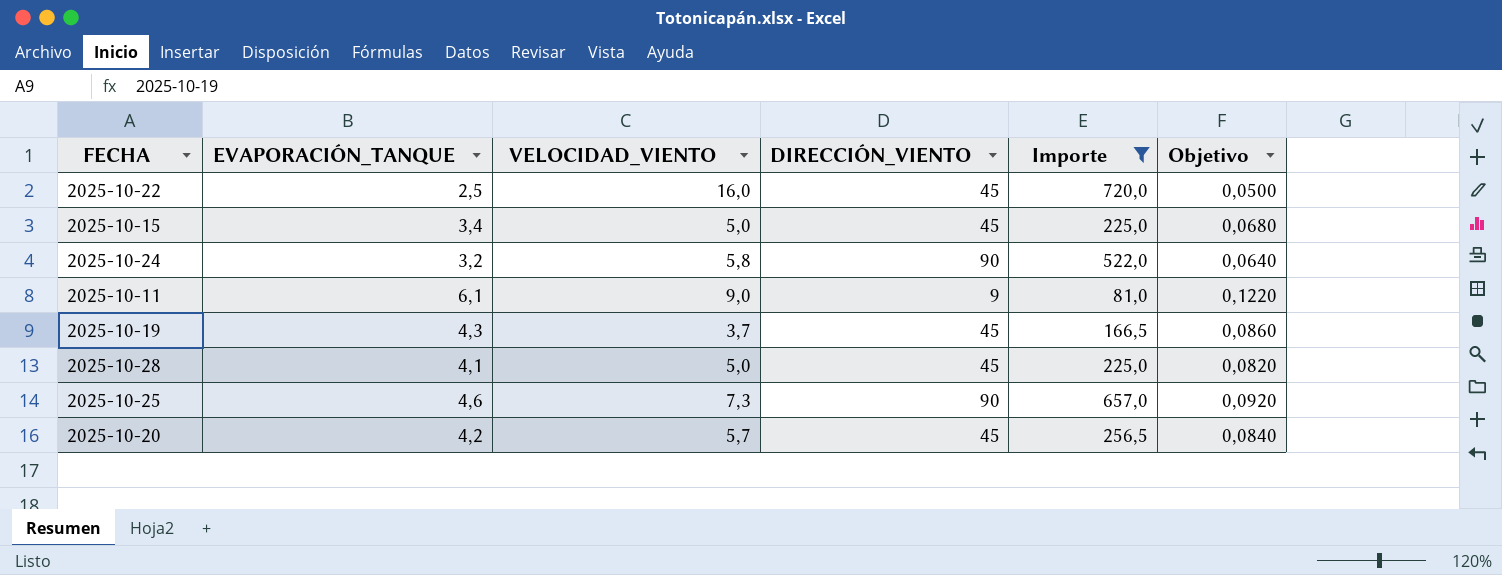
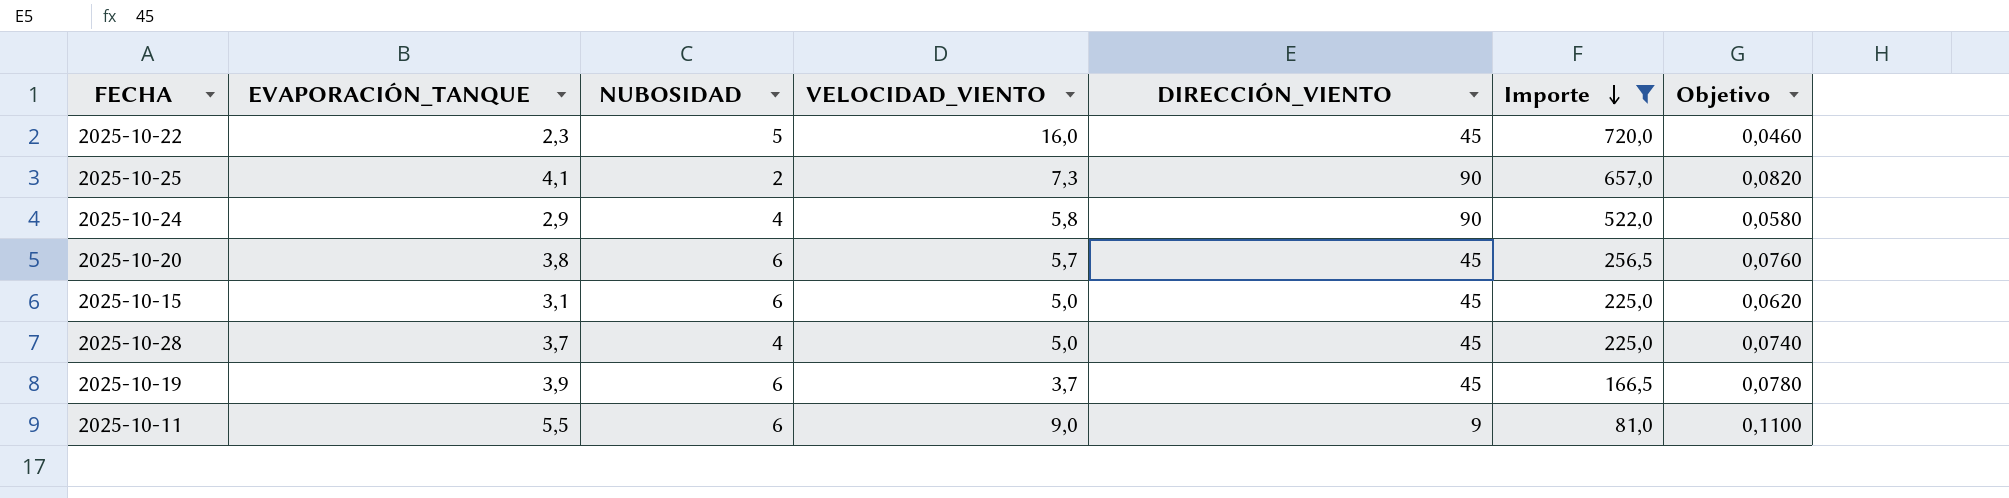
row order: none -> Importe descending
column NUBOSIDAD | position: none -> 3
2025-10-22 | EVAPORACIÓN_TANQUE: 2,5 -> 2,3
2025-10-22 | Objetivo: 0,0500 -> 0,0460
2025-10-25 | EVAPORACIÓN_TANQUE: 4,6 -> 4,1
2025-10-25 | Objetivo: 0,0920 -> 0,0820
2025-10-24 | EVAPORACIÓN_TANQUE: 3,2 -> 2,9
2025-10-24 | Objetivo: 0,0640 -> 0,0580
2025-10-20 | EVAPORACIÓN_TANQUE: 4,2 -> 3,8
2025-10-20 | Objetivo: 0,0840 -> 0,0760
2025-10-15 | EVAPORACIÓN_TANQUE: 3,4 -> 3,1
2025-10-15 | Objetivo: 0,0680 -> 0,0620
2025-10-28 | EVAPORACIÓN_TANQUE: 4,1 -> 3,7
2025-10-28 | Objetivo: 0,0820 -> 0,0740
2025-10-19 | EVAPORACIÓN_TANQUE: 4,3 -> 3,9
2025-10-19 | Objetivo: 0,0860 -> 0,0780
2025-10-11 | EVAPORACIÓN_TANQUE: 6,1 -> 5,5
2025-10-11 | Objetivo: 0,1220 -> 0,1100

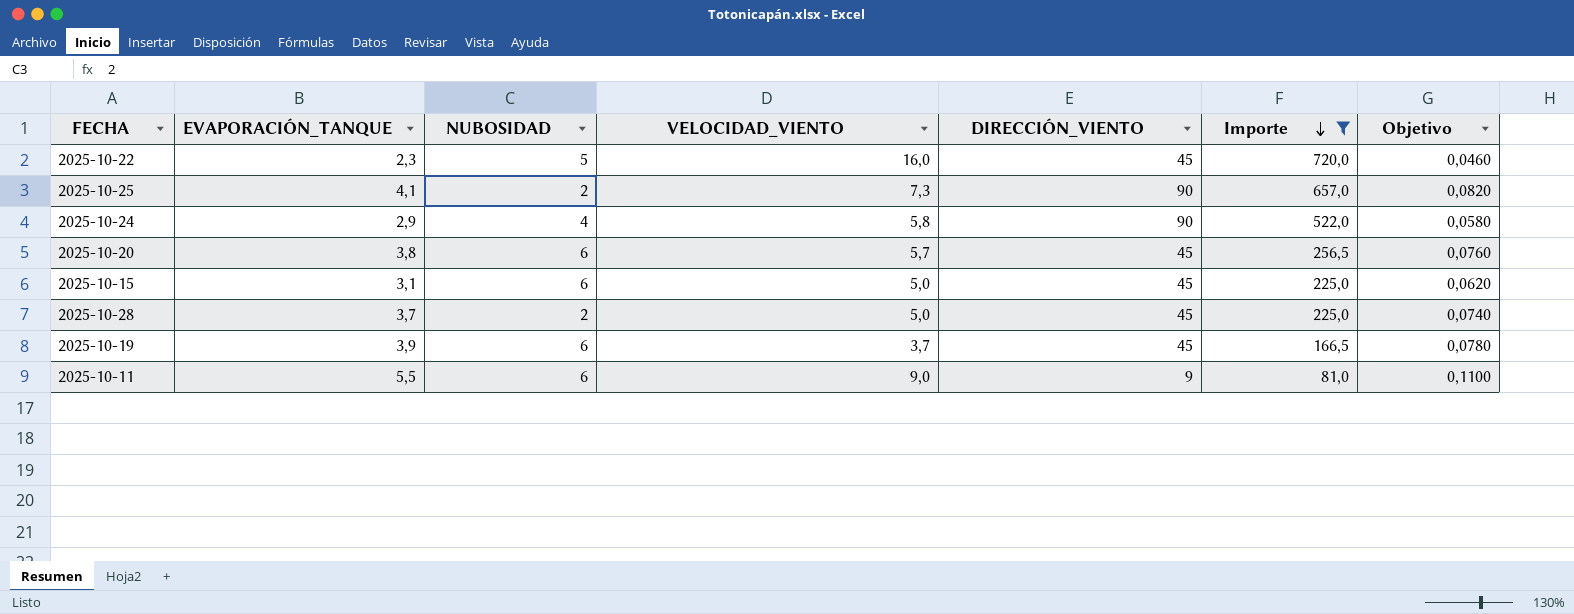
2025-10-28 | NUBOSIDAD: 4 -> 2

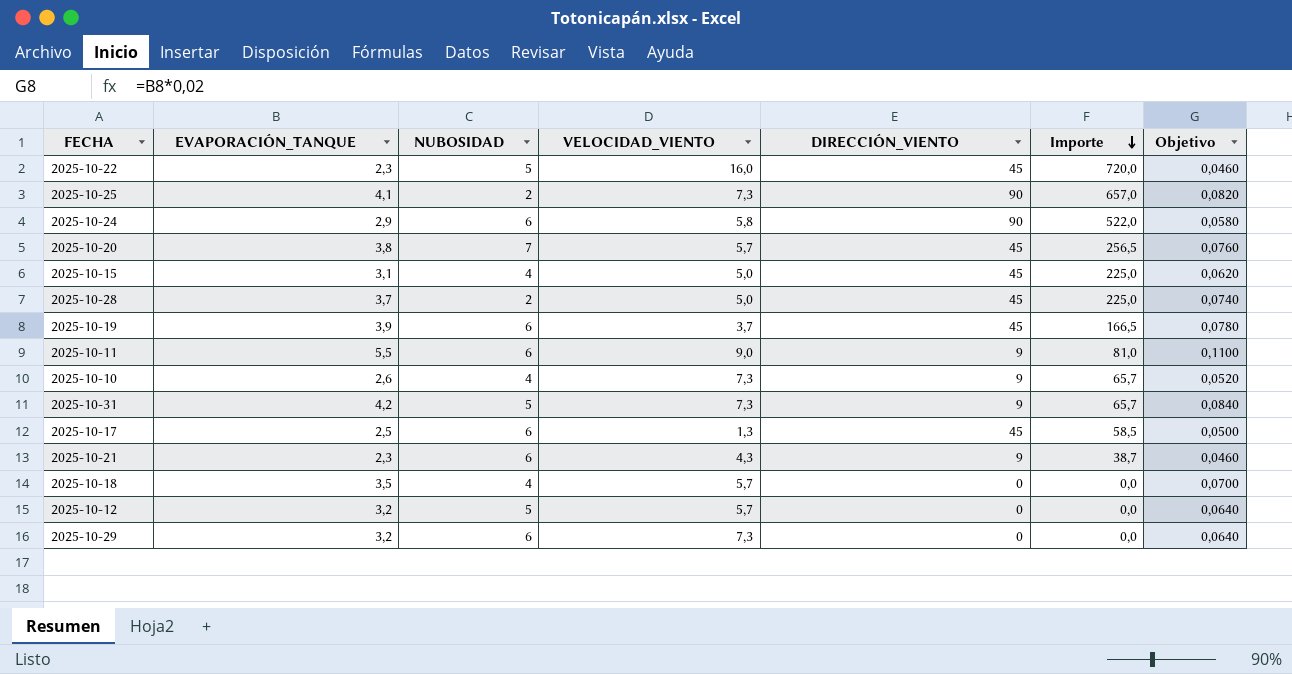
filter: Importe >= 81,0 -> none
2025-10-24 | NUBOSIDAD: 4 -> 6
2025-10-20 | NUBOSIDAD: 6 -> 7
2025-10-15 | NUBOSIDAD: 6 -> 4

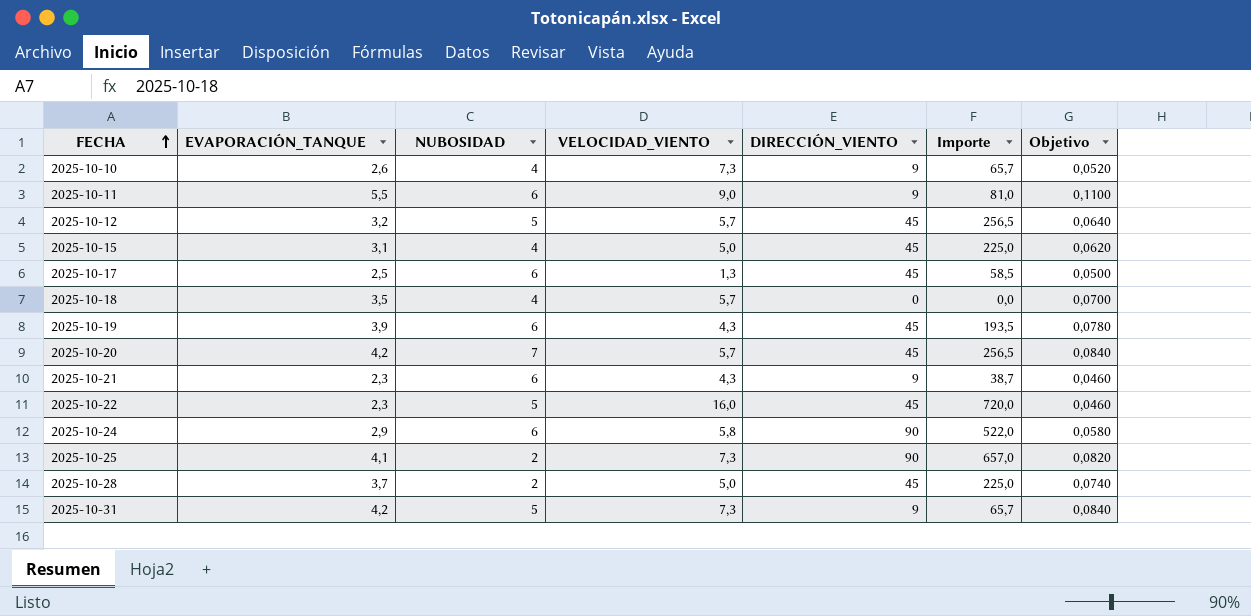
row order: Importe descending -> FECHA ascending
row 2025-10-29: 3,2 | 6 | 7,3 | 0 | 0,0 | 0,0640 -> none
2025-10-12 | DIRECCIÓN_VIENTO: 0 -> 45
2025-10-12 | Importe: 0,0 -> 256,5
2025-10-19 | VELOCIDAD_VIENTO: 3,7 -> 4,3
2025-10-19 | Importe: 166,5 -> 193,5
2025-10-20 | EVAPORACIÓN_TANQUE: 3,8 -> 4,2
2025-10-20 | Objetivo: 0,0760 -> 0,0840

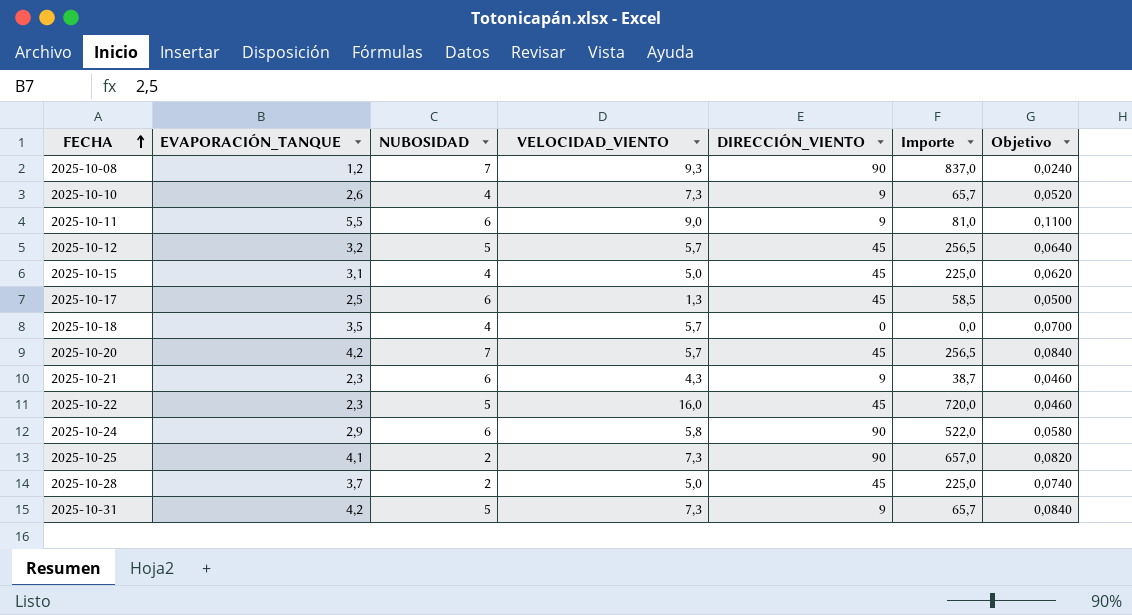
row 2025-10-19: 3,9 | 6 | 4,3 | 45 | 193,5 | 0,0780 -> none
row 2025-10-08: none -> 1,2 | 7 | 9,3 | 90 | 837,0 | 0,0240

